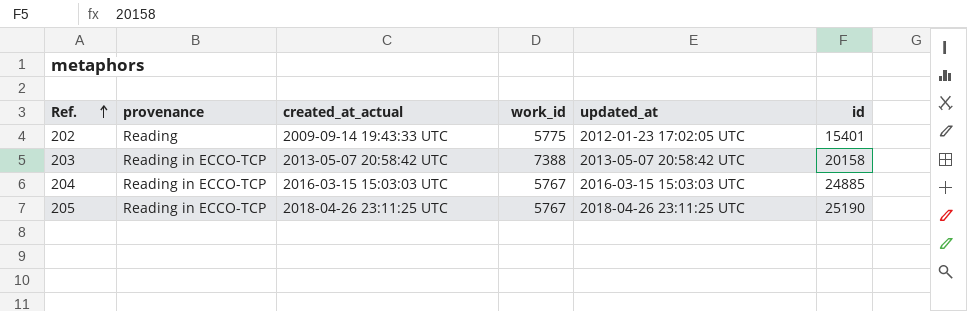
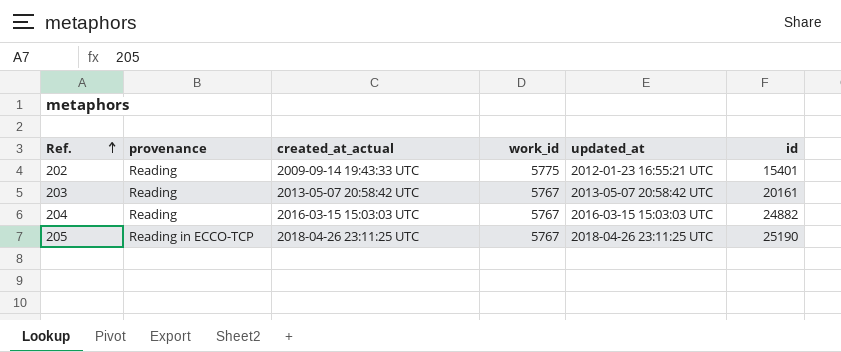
202 | updated_at: 2012-01-23 17:02:05 UTC -> 2012-01-23 16:55:21 UTC
203 | provenance: Reading in ECCO-TCP -> Reading
203 | work_id: 7388 -> 5767
203 | id: 20158 -> 20161
204 | provenance: Reading in ECCO-TCP -> Reading
204 | id: 24885 -> 24882

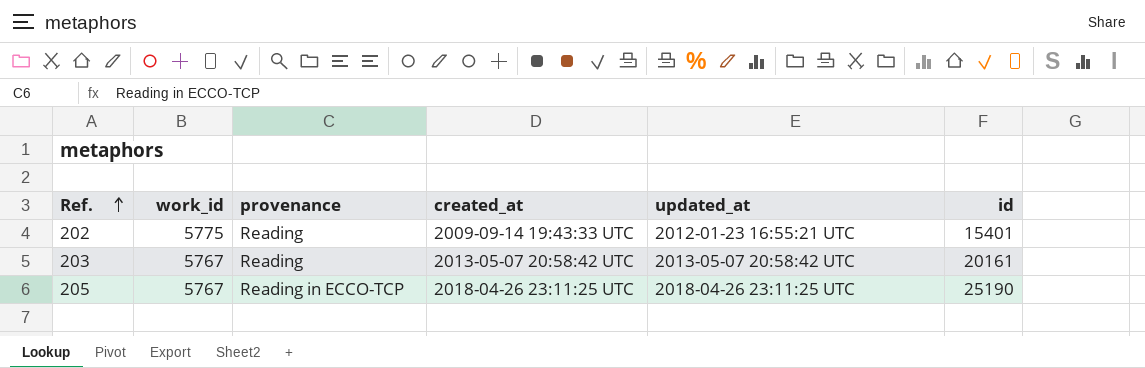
column work_id | position: 4 -> 2
column name: created_at_actual -> created_at
row 204: Reading | 2016-03-15 15:03:03 UTC | 5767 | 2016-03-15 15:03:03 UTC | 24882 -> none

